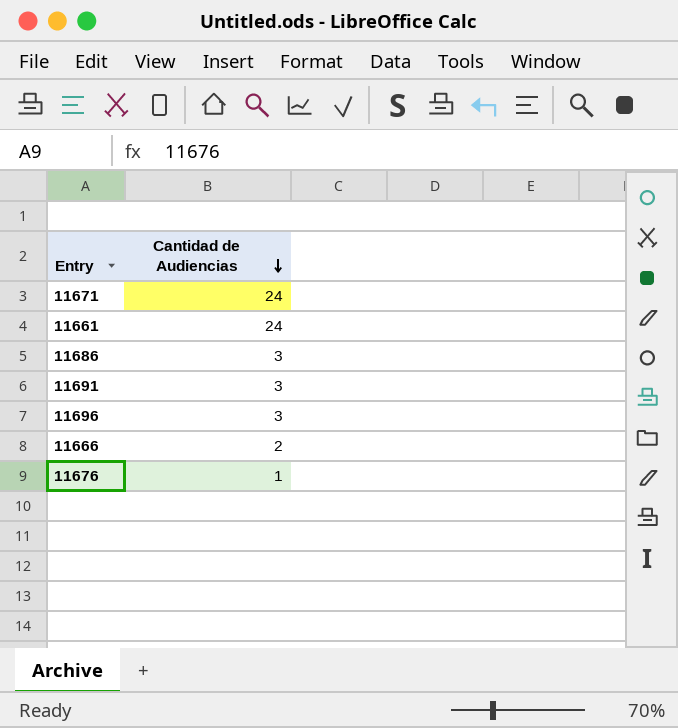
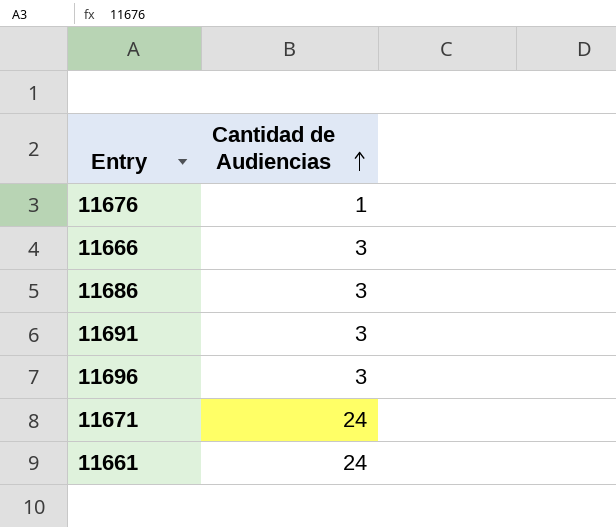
row order: Cantidad de Audiencias descending -> Cantidad de Audiencias ascending
11666 | Cantidad de Audiencias: 2 -> 3

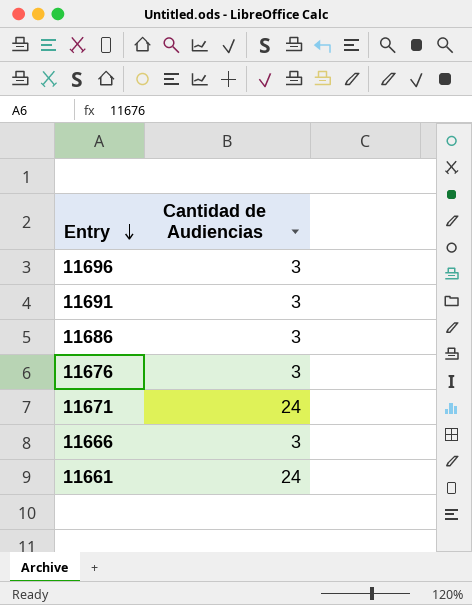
row order: Cantidad de Audiencias ascending -> Entry descending
11676 | Cantidad de Audiencias: 1 -> 3

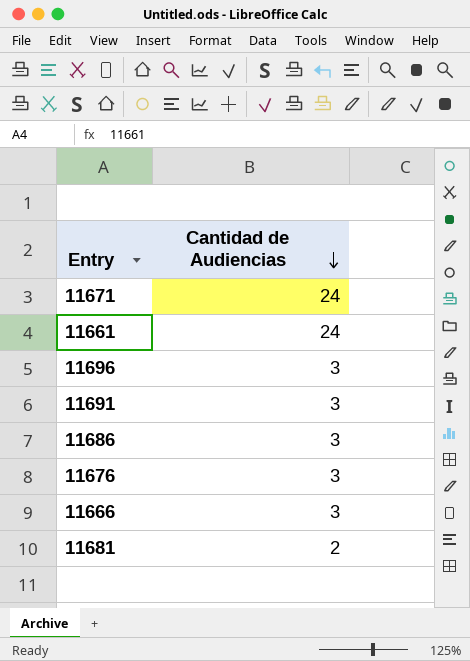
row order: Entry descending -> Cantidad de Audiencias descending
row 11681: none -> 2

